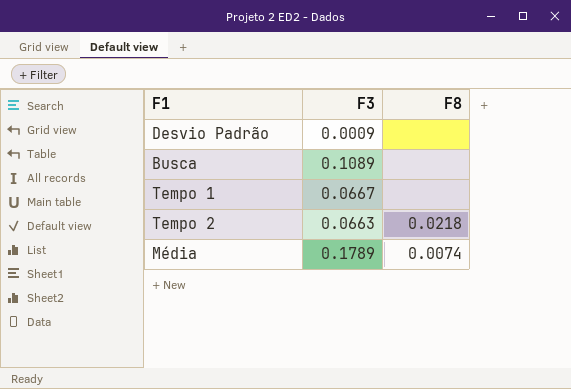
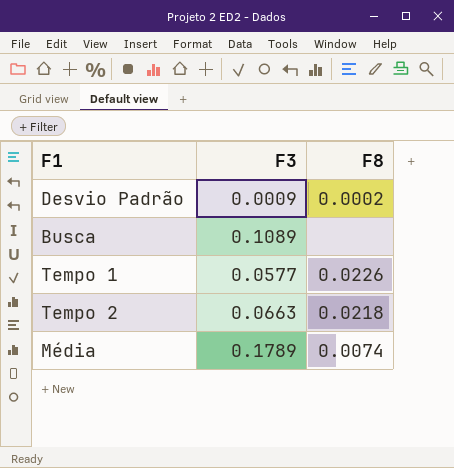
Desvio Padrão | F8: none -> 0.0002
Tempo 1 | F3: 0.0667 -> 0.0577
Tempo 1 | F8: none -> 0.0226

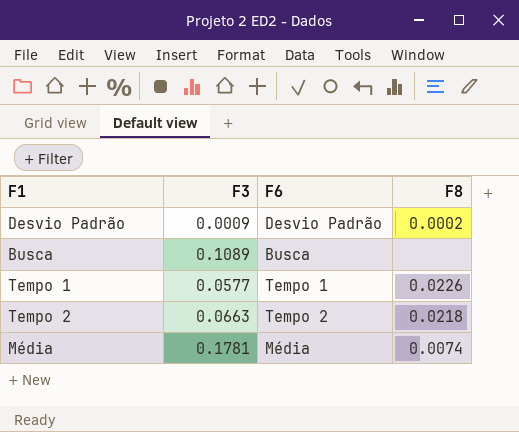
column F6 | position: none -> 3
Média | F3: 0.1789 -> 0.1781

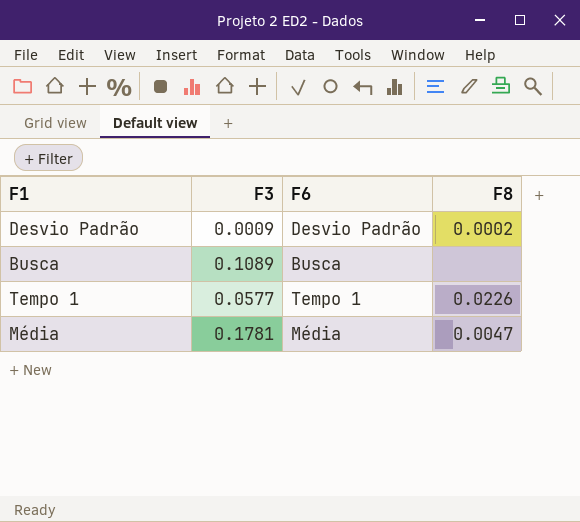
row Tempo 2: 0.0663 | Tempo 2 | 0.0218 -> none
Média | F8: 0.0074 -> 0.0047

